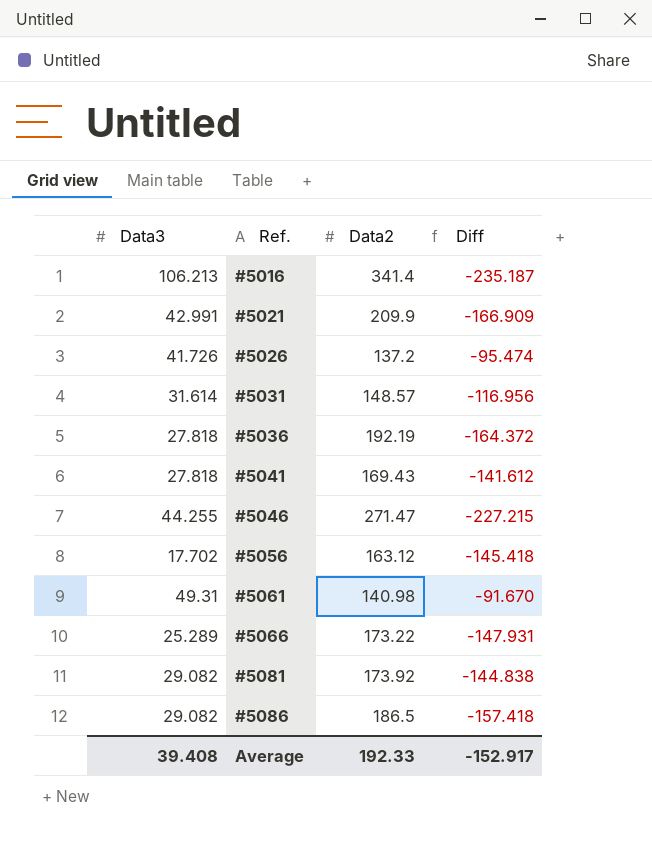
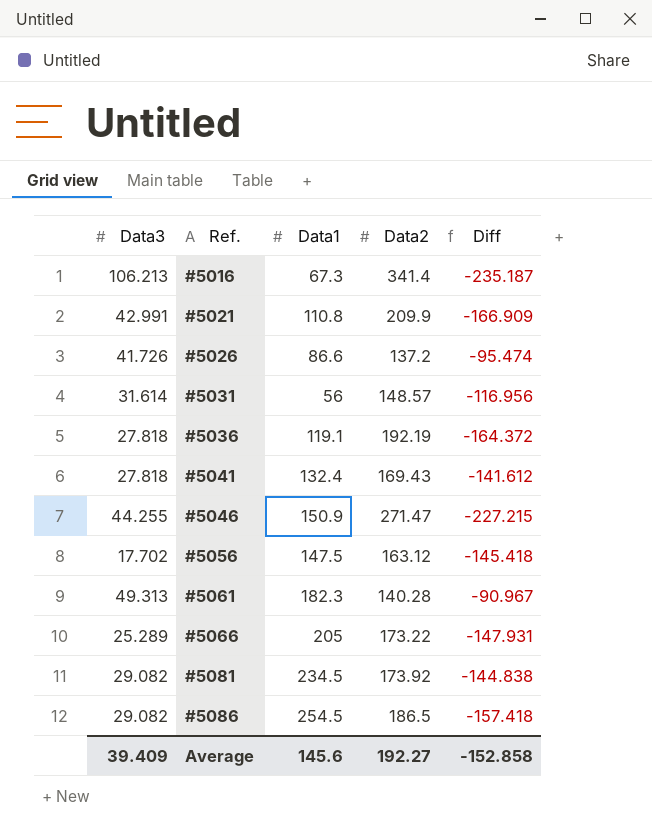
column Data1 | position: none -> 3
#5061 | Data3: 49.31 -> 49.313
#5061 | Data2: 140.98 -> 140.28
#5061 | Diff: -91.670 -> -90.967
Average | Data3: 39.408 -> 39.409
Average | Data2: 192.33 -> 192.27
Average | Diff: -152.917 -> -152.858

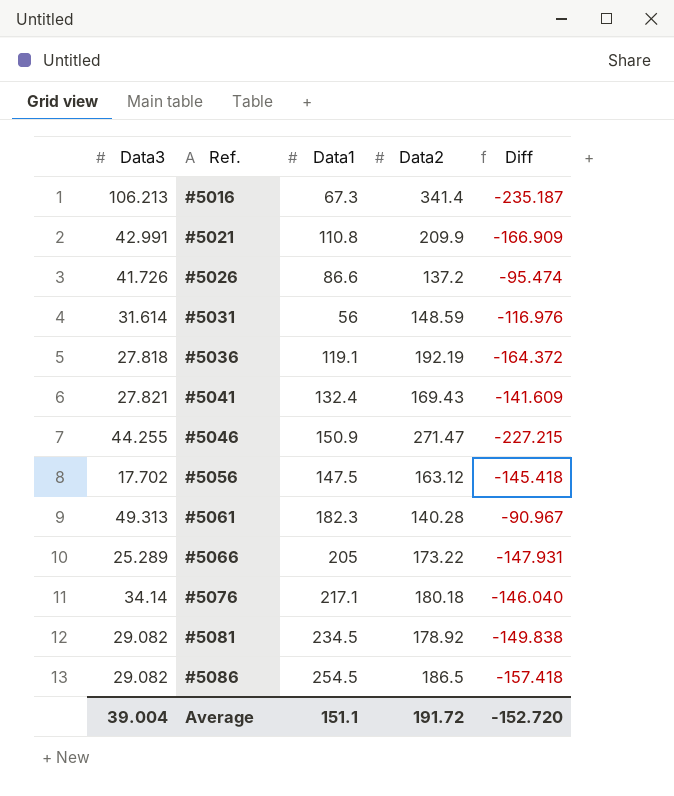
#5031 | Data2: 148.57 -> 148.59
#5031 | Diff: -116.956 -> -116.976
#5041 | Data3: 27.818 -> 27.821
#5041 | Diff: -141.612 -> -141.609
row #5076: none -> 34.14 | 217.1 | 180.18 | -146.040
#5081 | Data2: 173.92 -> 178.92
#5081 | Diff: -144.838 -> -149.838
Average | Data3: 39.409 -> 39.004
Average | Data1: 145.6 -> 151.1
Average | Data2: 192.27 -> 191.72
Average | Diff: -152.858 -> -152.720

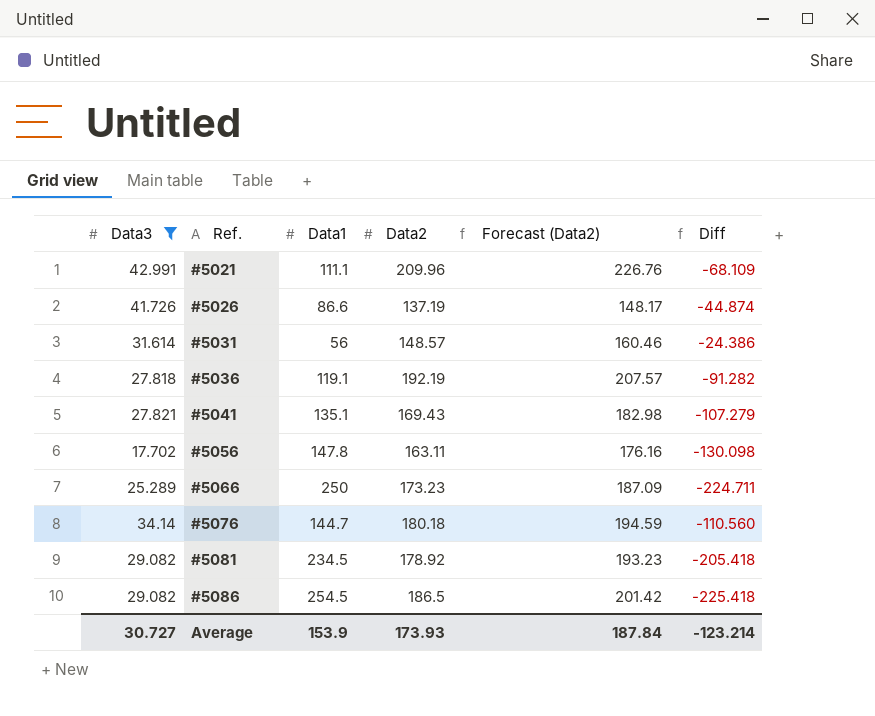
filter: none -> Data3 <= 42.991
column Forecast (Data2) | formula: none -> [Data2] * 1.08
column Diff | formula: [Data3] - [Data2] -> [Data3] - [Data1]
#5021 | Data1: 110.8 -> 111.1
#5021 | Data2: 209.9 -> 209.96
#5026 | Data2: 137.2 -> 137.19
#5031 | Data2: 148.59 -> 148.57
#5041 | Data1: 132.4 -> 135.1
#5056 | Data1: 147.5 -> 147.8
#5056 | Data2: 163.12 -> 163.11
#5066 | Data1: 205 -> 250
#5066 | Data2: 173.22 -> 173.23
#5076 | Data1: 217.1 -> 144.7
Average | Data3: 39.004 -> 30.727
Average | Data1: 151.1 -> 153.9
Average | Data2: 191.72 -> 173.93
Average | Diff: -152.720 -> -123.214

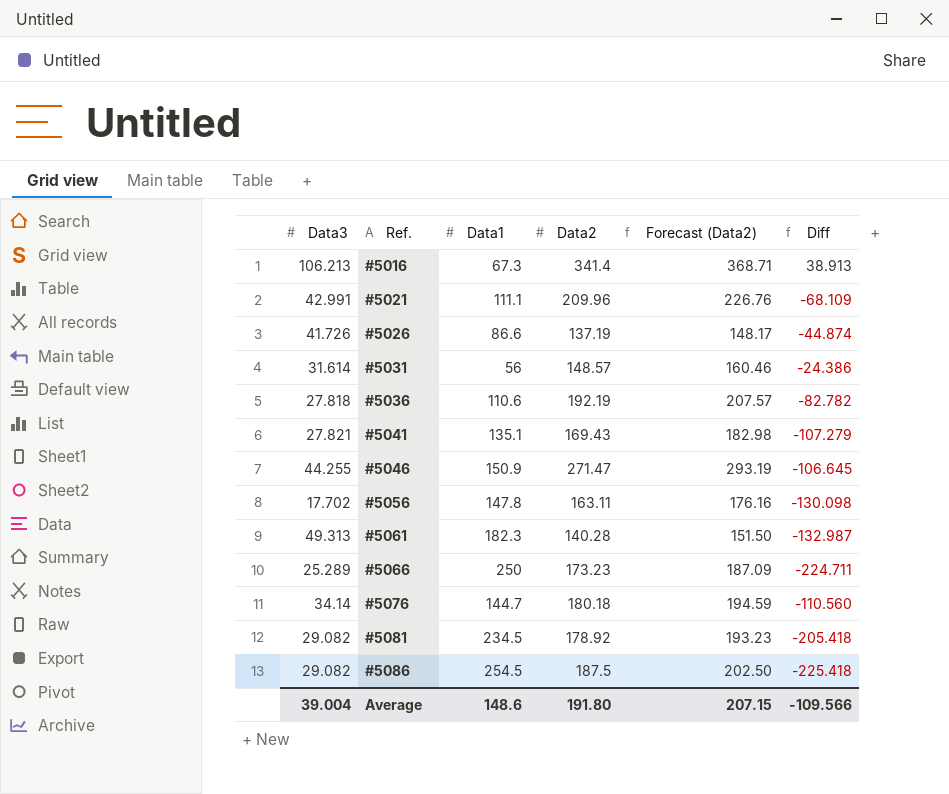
filter: Data3 <= 42.991 -> none
#5036 | Data1: 119.1 -> 110.6
#5036 | Diff: -91.282 -> -82.782
#5086 | Data2: 186.5 -> 187.5
#5086 | Forecast (Data2): 201.42 -> 202.50
Average | Data3: 30.727 -> 39.004
Average | Data1: 153.9 -> 148.6
Average | Data2: 173.93 -> 191.80
Average | Forecast (Data2): 187.84 -> 207.15
Average | Diff: -123.214 -> -109.566

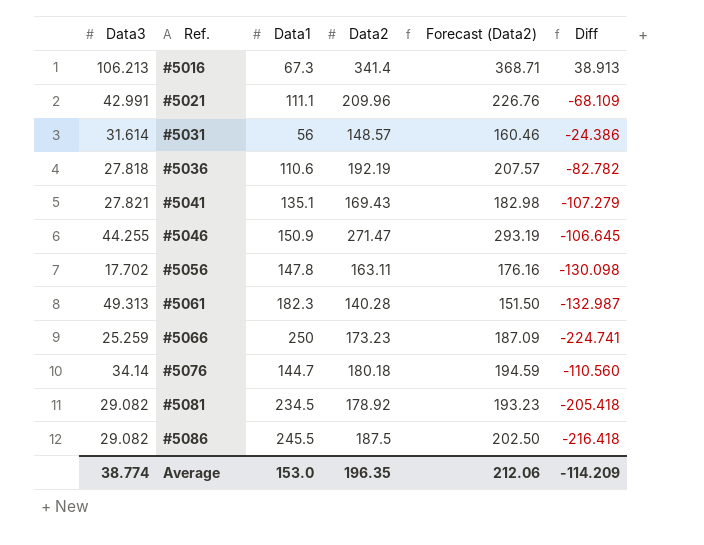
row #5026: 41.726 | 86.6 | 137.19 | 148.17 | -44.874 -> none
#5066 | Data3: 25.289 -> 25.259
#5066 | Diff: -224.711 -> -224.741
#5086 | Data1: 254.5 -> 245.5
#5086 | Diff: -225.418 -> -216.418
Average | Data3: 39.004 -> 38.774
Average | Data1: 148.6 -> 153.0
Average | Data2: 191.80 -> 196.35
Average | Forecast (Data2): 207.15 -> 212.06
Average | Diff: -109.566 -> -114.209

